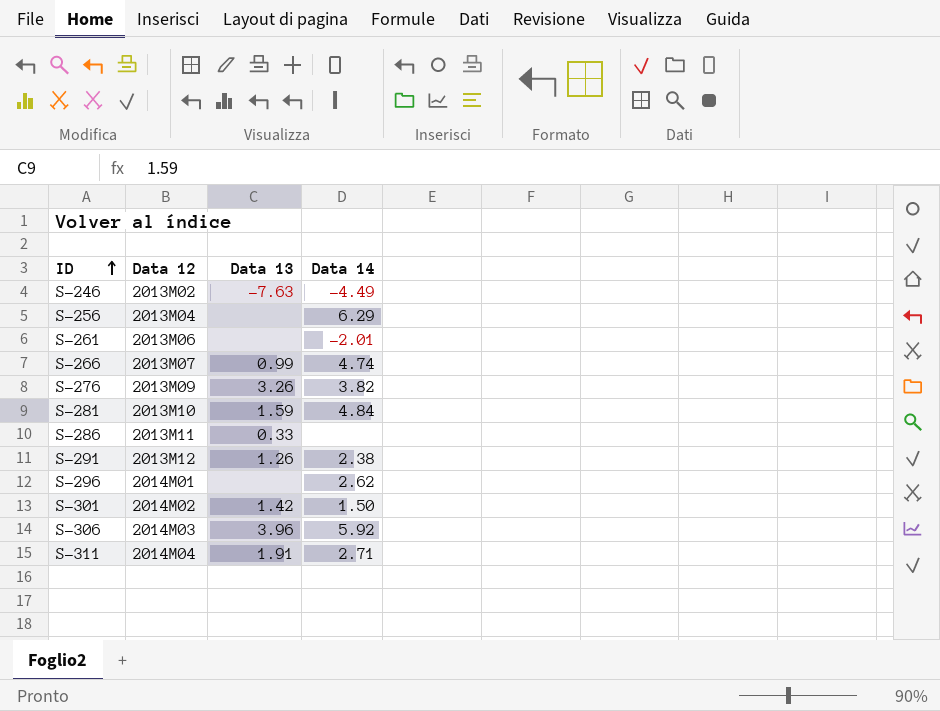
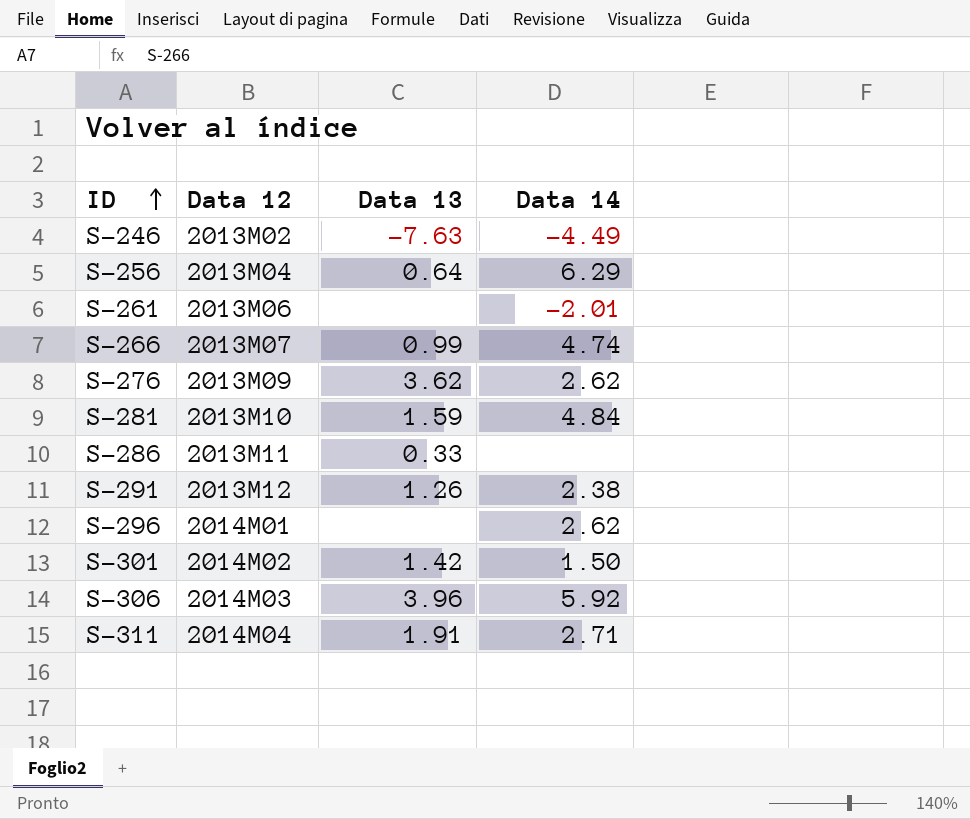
S-256 | Data 13: none -> 0.64
S-276 | Data 13: 3.26 -> 3.62
S-276 | Data 14: 3.82 -> 2.62

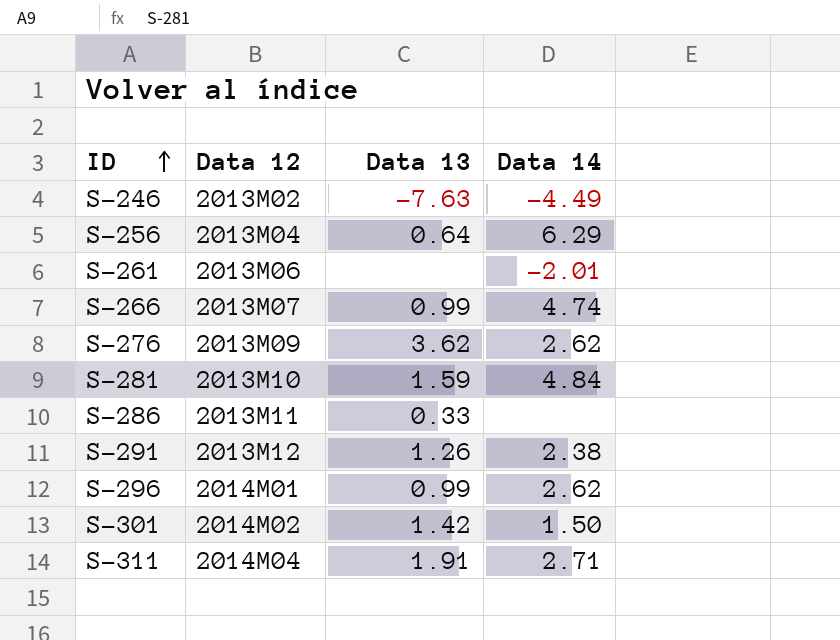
row S-306: 2014M03 | 3.96 | 5.92 -> none
S-296 | Data 13: none -> 0.99

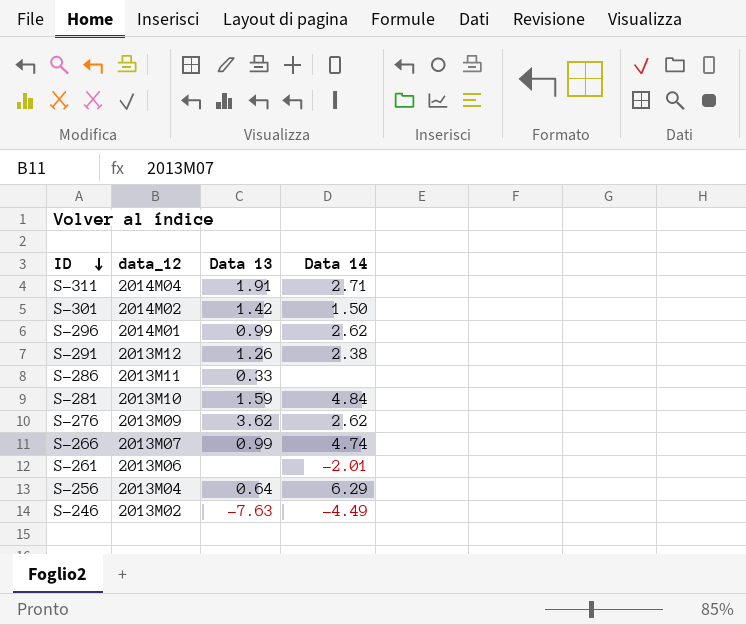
row order: ID ascending -> ID descending
column name: Data 12 -> data_12

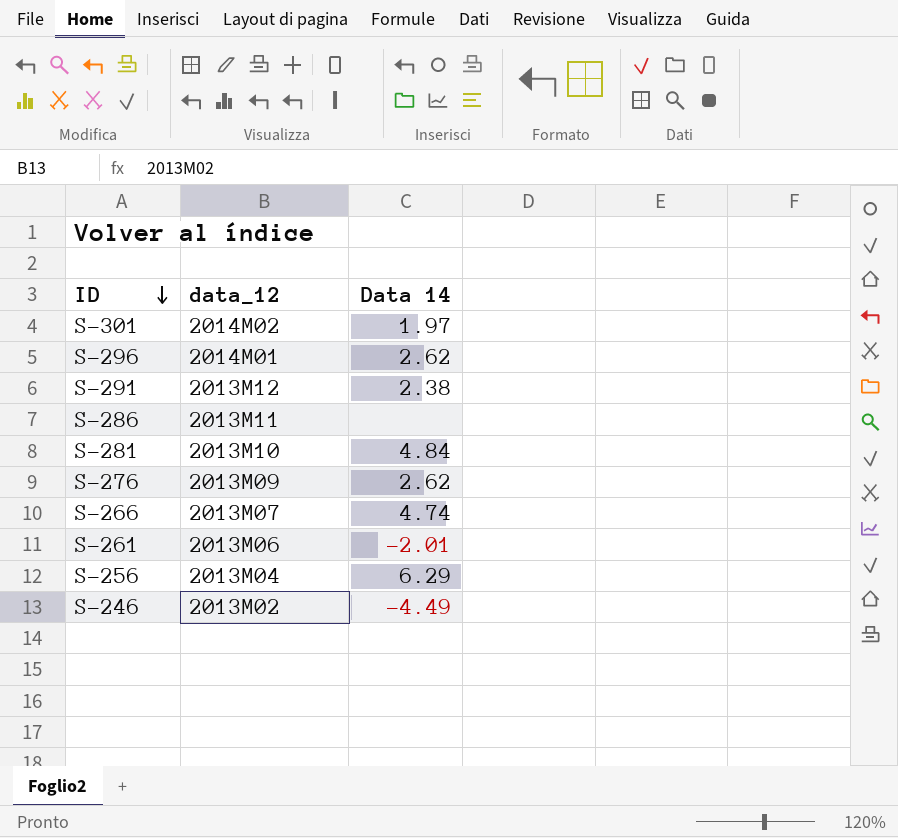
column Data 13 | position: 3 -> none
row S-311: 2014M04 | 1.91 | 2.71 -> none
S-301 | Data 14: 1.50 -> 1.97

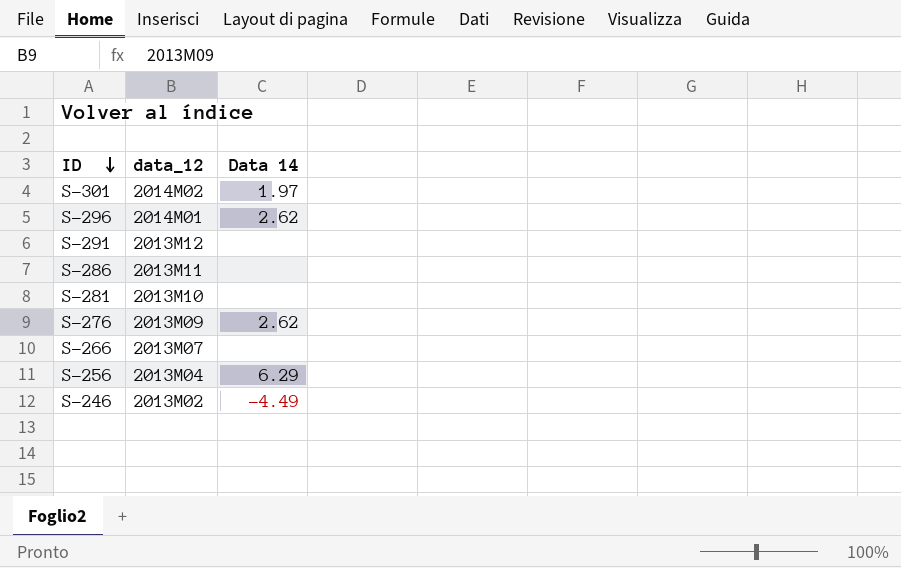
row S-261: 2013M06 | -2.01 -> none
S-291 | Data 14: 2.38 -> none
S-281 | Data 14: 4.84 -> none
S-266 | Data 14: 4.74 -> none

